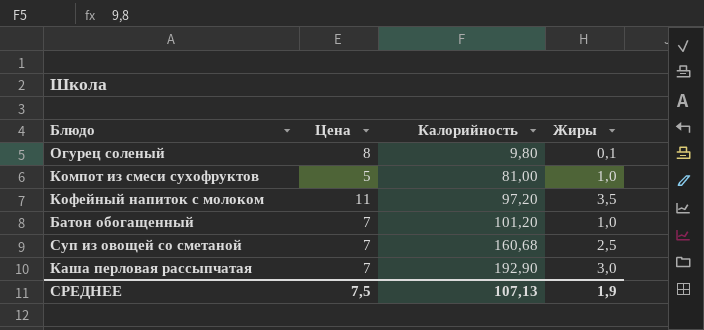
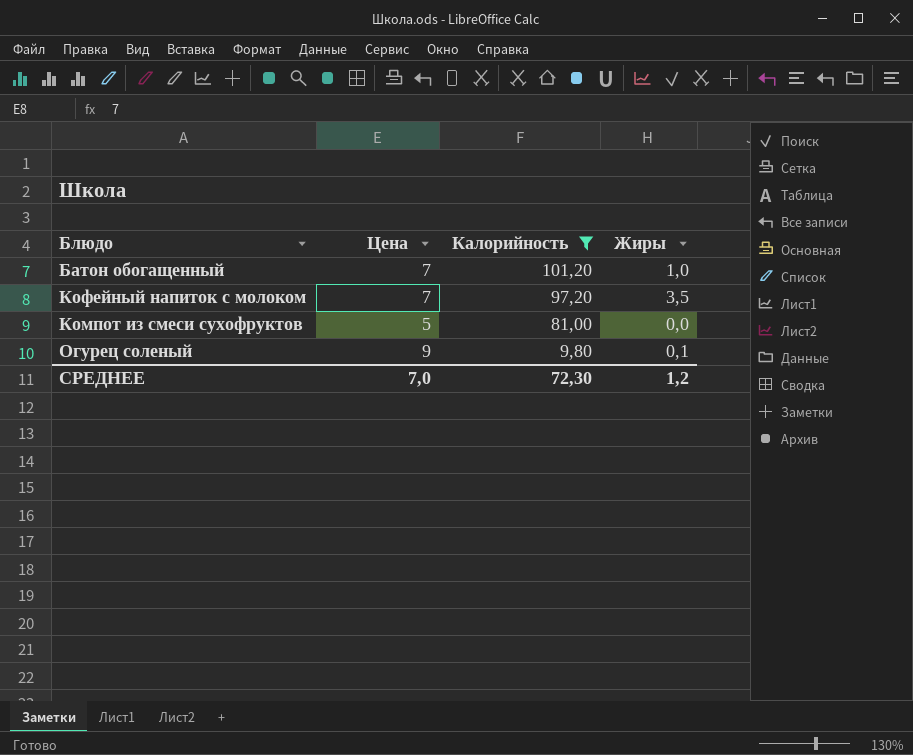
filter: none -> Калорийность <= 101,20
row order: Калорийность ascending -> Калорийность descending
Кофейный напиток с молоком | Цена: 11 -> 7
Компот из смеси сухофруктов | Жиры: 1,0 -> 0,0
Огурец соленый | Цена: 8 -> 9
СРЕДНЕЕ | Цена: 7,5 -> 7,0
СРЕДНЕЕ | Калорийность: 107,13 -> 72,30
СРЕДНЕЕ | Жиры: 1,9 -> 1,2

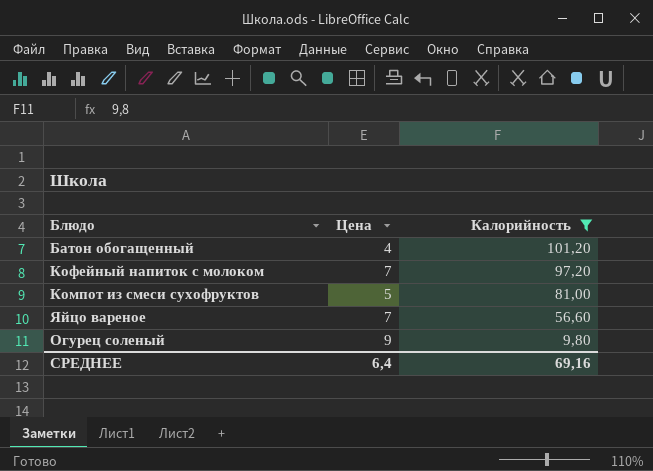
column Жиры | position: 4 -> none
Батон обогащенный | Цена: 7 -> 4
row Яйцо вареное: none -> 7 | 56,60
СРЕДНЕЕ | Цена: 7,0 -> 6,4
СРЕДНЕЕ | Калорийность: 72,30 -> 69,16

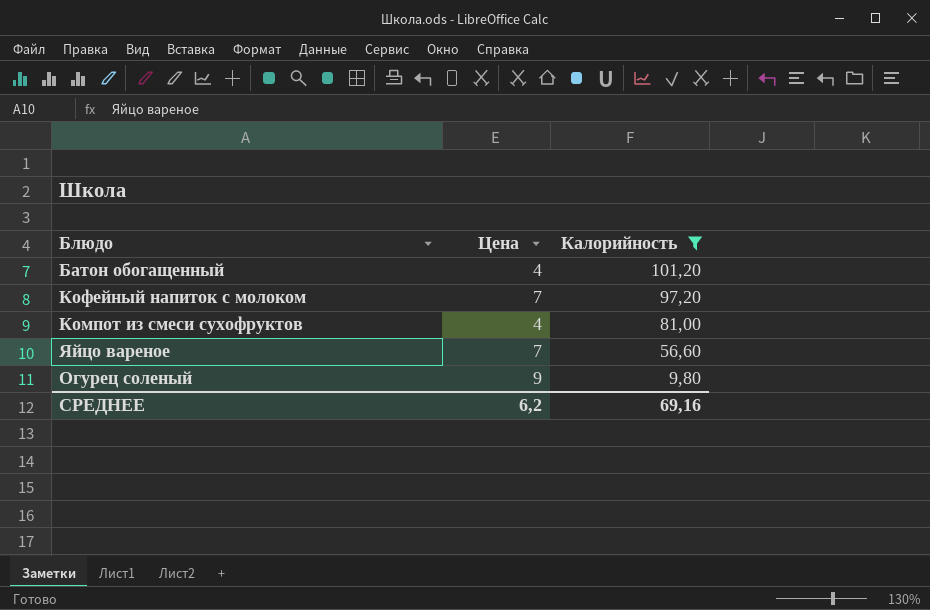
Компот из смеси сухофруктов | Цена: 5 -> 4
СРЕДНЕЕ | Цена: 6,4 -> 6,2

